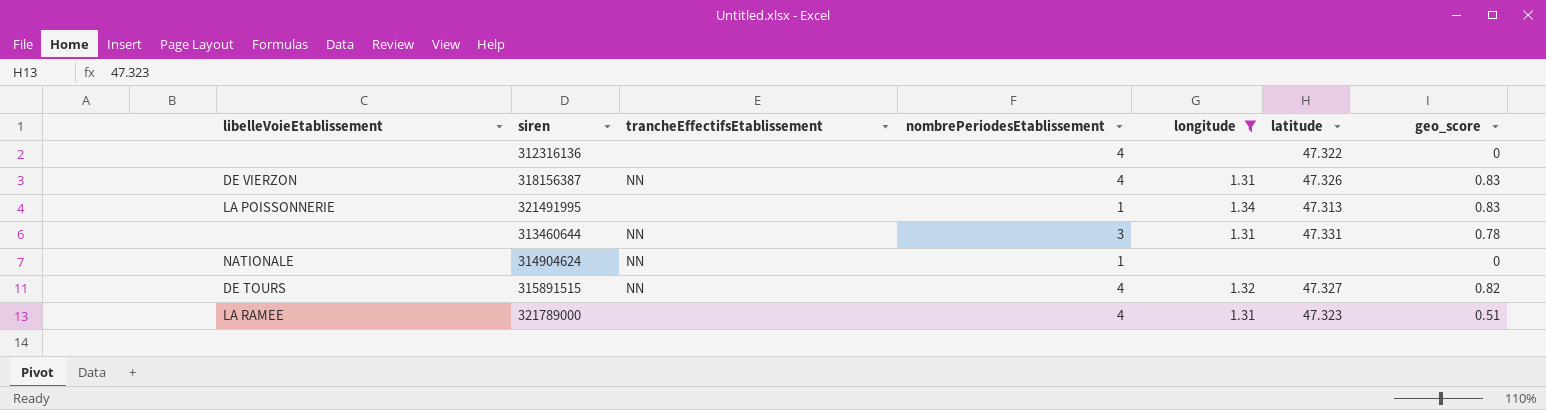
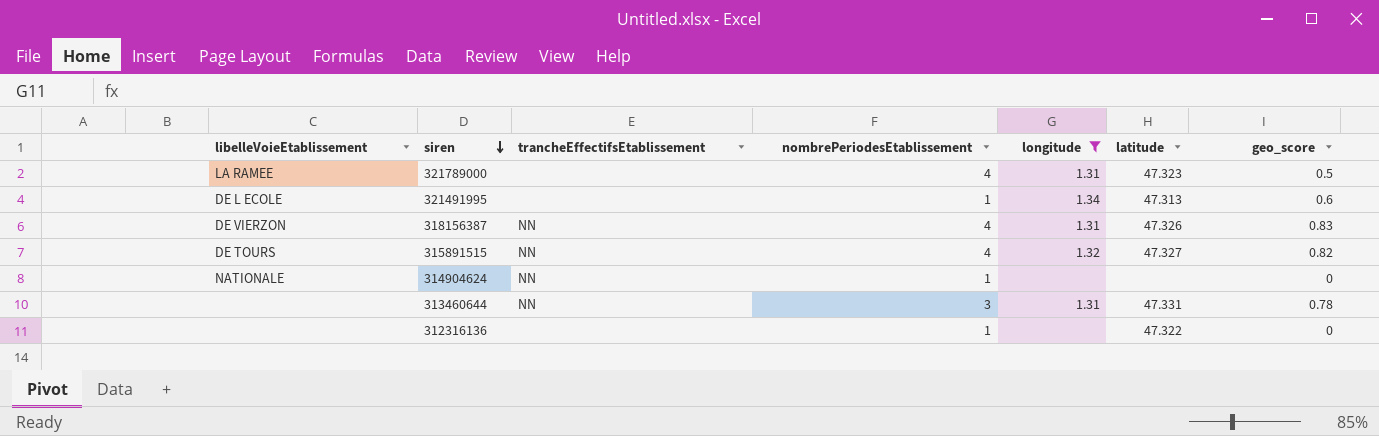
row order: none -> siren descending
321789000 | geo_score: 0.51 -> 0.5
321491995 | libelleVoieEtablissement: LA POISSONNERIE -> DE L ECOLE
321491995 | geo_score: 0.83 -> 0.6
312316136 | nombrePeriodesEtablissement: 4 -> 1

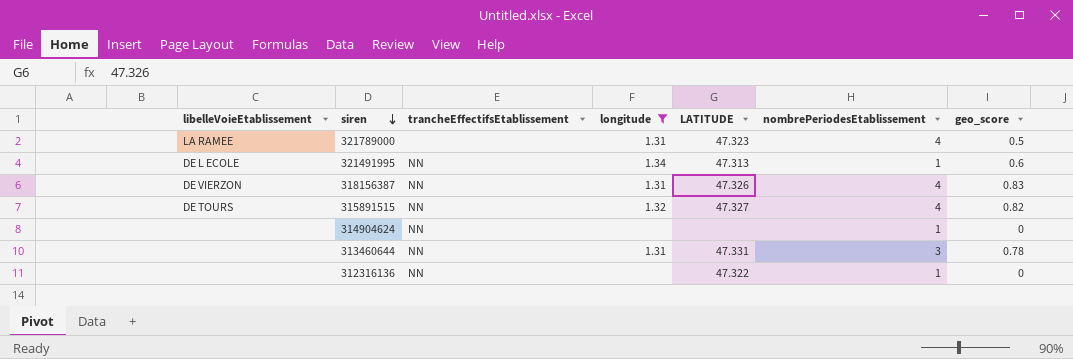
column name: latitude -> LATITUDE
column nombrePeriodesEtablissement | position: 4 -> 6
321491995 | trancheEffectifsEtablissement: none -> NN
314904624 | libelleVoieEtablissement: NATIONALE -> none
312316136 | trancheEffectifsEtablissement: none -> NN

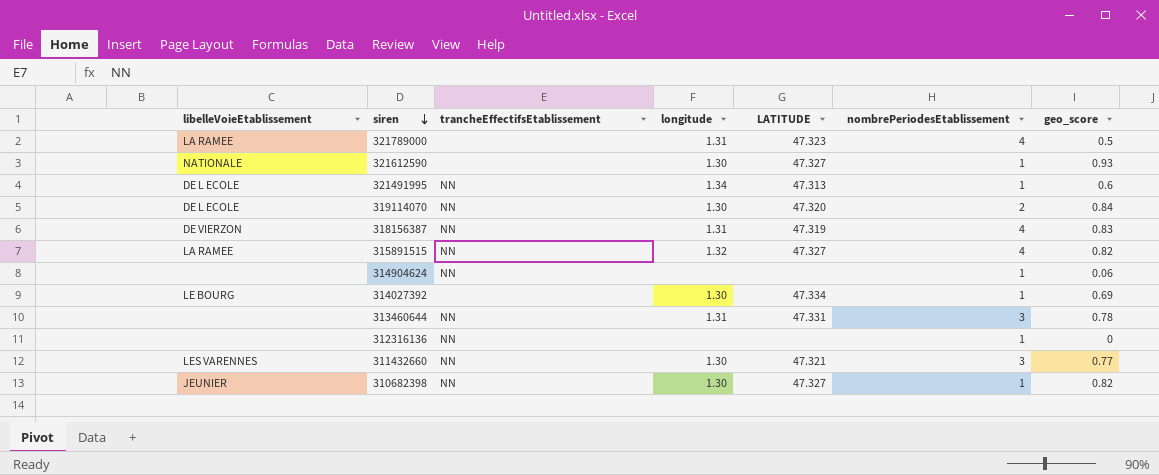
filter: longitude != 1.30 -> none
318156387 | LATITUDE: 47.326 -> 47.319
315891515 | libelleVoieEtablissement: DE TOURS -> LA RAMEE
314904624 | geo_score: 0 -> 0.06
312316136 | LATITUDE: 47.322 -> none

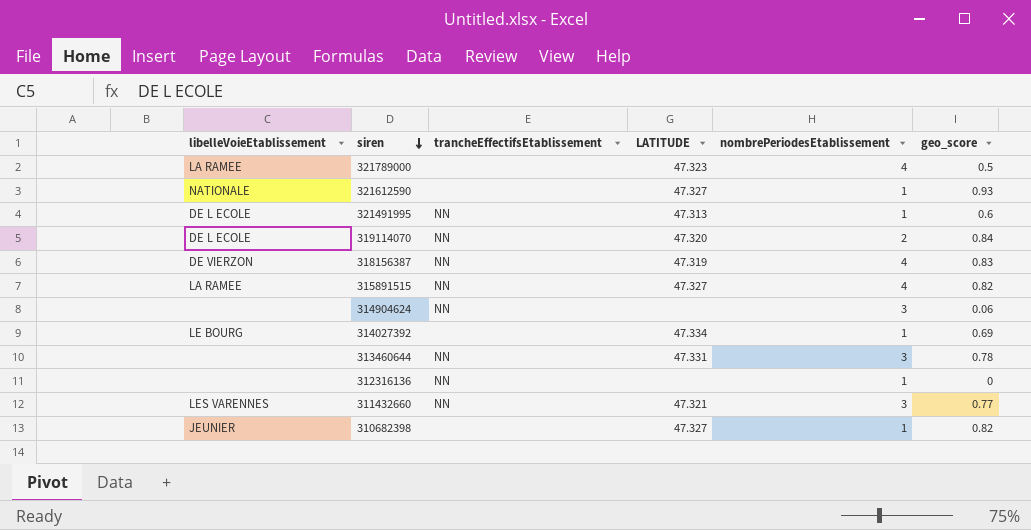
column longitude | position: 4 -> none
314904624 | nombrePeriodesEtablissement: 1 -> 3
310682398 | trancheEffectifsEtablissement: NN -> none

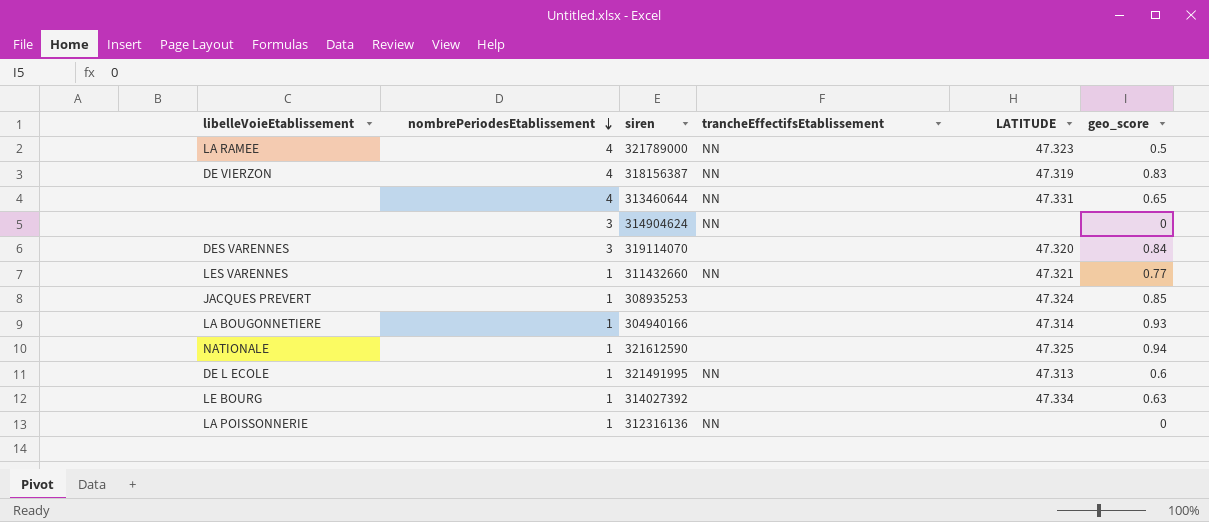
row order: siren descending -> nombrePeriodesEtablissement descending
column nombrePeriodesEtablissement | position: 5 -> 2
row 315891515: LA RAMEE | NN | 47.327 | 4 | 0.82 -> none
row 310682398: JEUNIER | none | 47.327 | 1 | 0.82 -> none
321789000 | trancheEffectifsEtablissement: none -> NN
313460644 | nombrePeriodesEtablissement: 3 -> 4
313460644 | geo_score: 0.78 -> 0.65
314904624 | geo_score: 0.06 -> 0
319114070 | libelleVoieEtablissement: DE L ECOLE -> DES VARENNES
319114070 | nombrePeriodesEtablissement: 2 -> 3
319114070 | trancheEffectifsEtablissement: NN -> none
311432660 | nombrePeriodesEtablissement: 3 -> 1
row 308935253: none -> JACQUES PREVERT | 1 | none | 47.324 | 0.85
row 304940166: none -> LA BOUGONNETIERE | 1 | none | 47.314 | 0.93
321612590 | LATITUDE: 47.327 -> 47.325
321612590 | geo_score: 0.93 -> 0.94
314027392 | geo_score: 0.69 -> 0.63
312316136 | libelleVoieEtablissement: none -> LA POISSONNERIE

